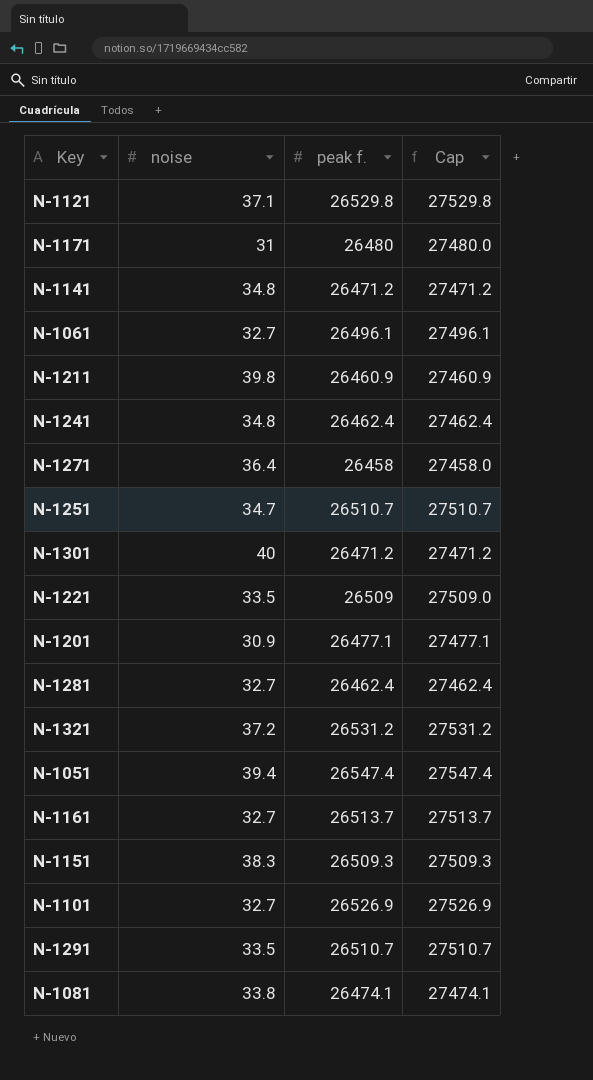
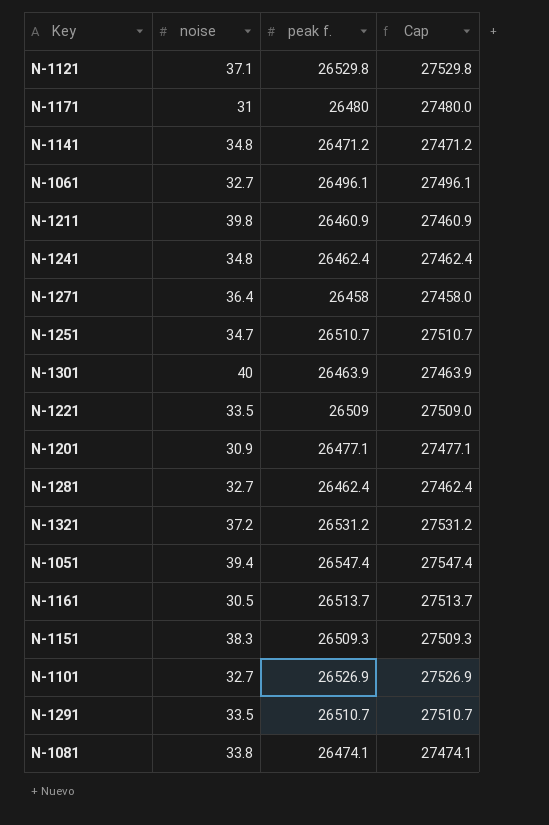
N-1301 | peak f.: 26471.2 -> 26463.9
N-1301 | Cap: 27471.2 -> 27463.9
N-1161 | noise: 32.7 -> 30.5

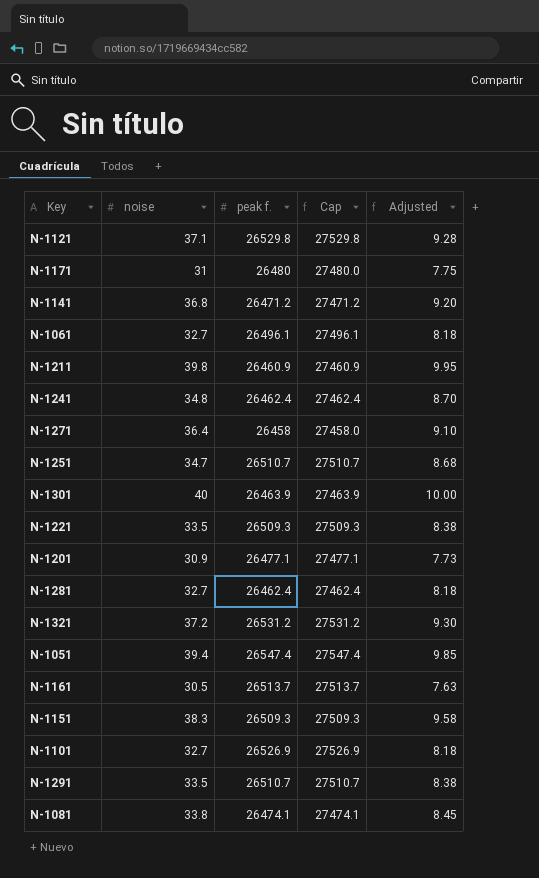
column Adjusted | formula: none -> [noise] * 0.25
N-1141 | noise: 34.8 -> 36.8
N-1221 | peak f.: 26509 -> 26509.3
N-1221 | Cap: 27509.0 -> 27509.3

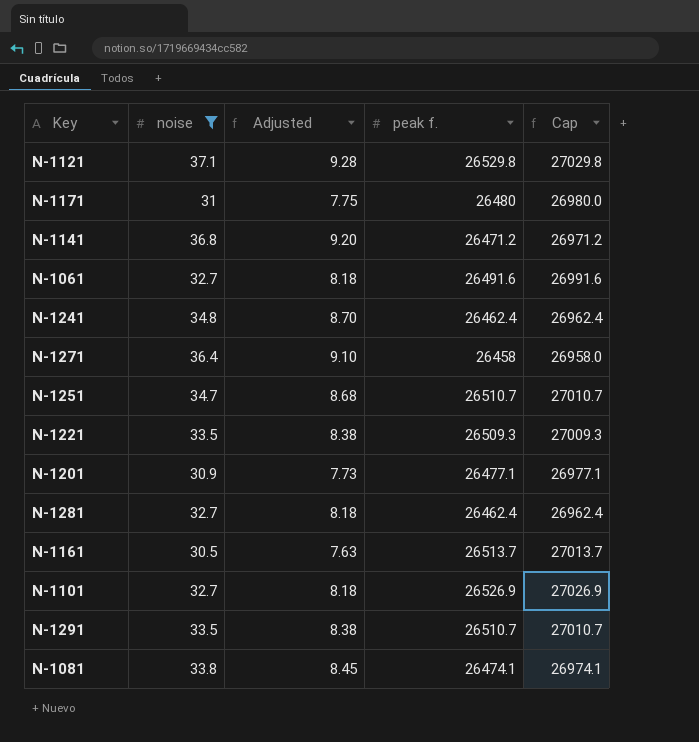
filter: none -> noise <= 37.1
column Adjusted | position: 5 -> 3
column Cap | formula: [peak f.] + 1000 -> [peak f.] + 500
N-1061 | peak f.: 26496.1 -> 26491.6

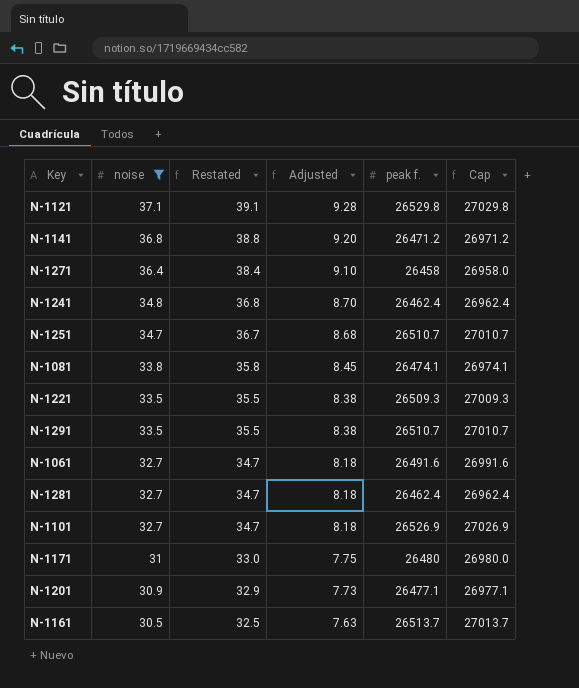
row order: none -> noise descending
column Restated | formula: none -> [noise] + 2

